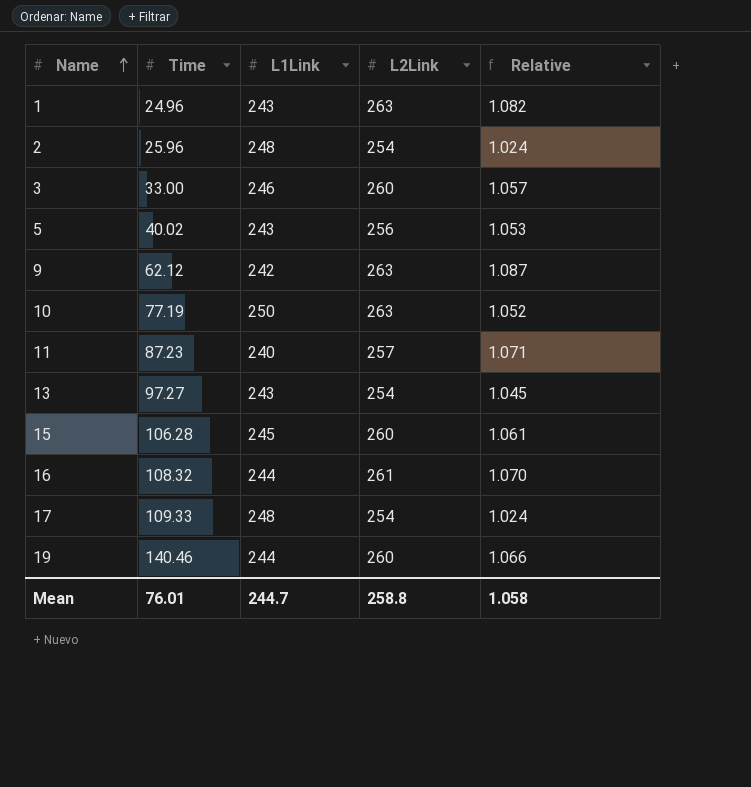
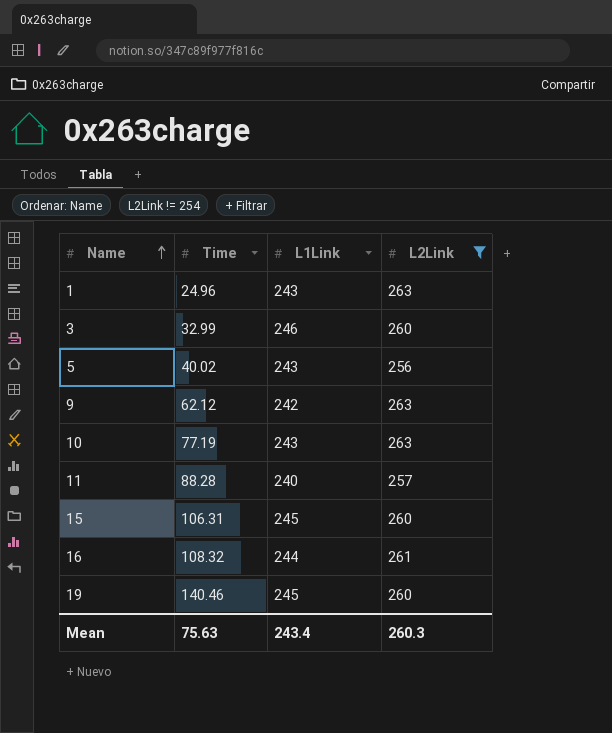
filter: none -> L2Link != 254
column Relative | formula: [L2Link] / [L1Link] -> none
3 | Time: 33.00 -> 32.99
10 | L1Link: 250 -> 243
11 | Time: 87.23 -> 88.28
15 | Time: 106.28 -> 106.31
19 | L1Link: 244 -> 245
Mean | Time: 76.01 -> 75.63
Mean | L1Link: 244.7 -> 243.4
Mean | L2Link: 258.8 -> 260.3

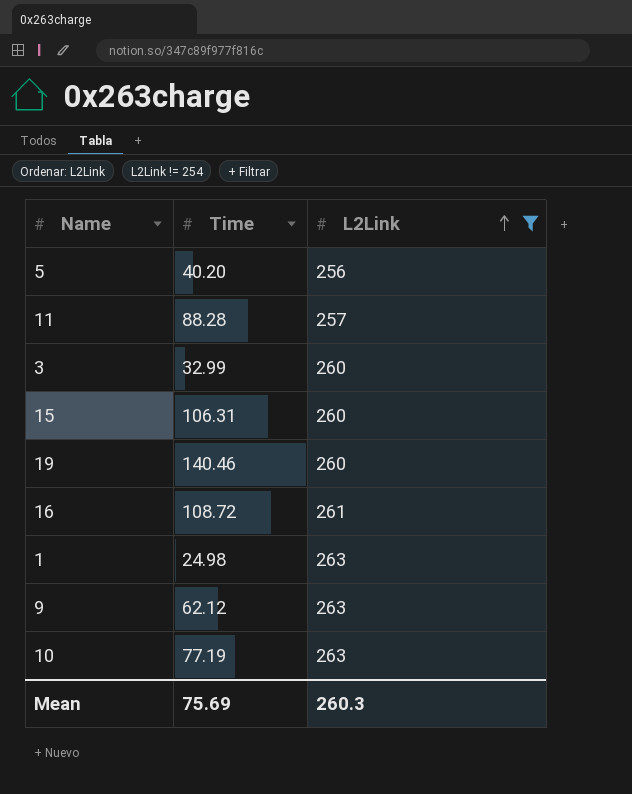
row order: Name ascending -> L2Link ascending
column L1Link | position: 3 -> none
5 | Time: 40.02 -> 40.20
16 | Time: 108.32 -> 108.72
1 | Time: 24.96 -> 24.98
Mean | Time: 75.63 -> 75.69

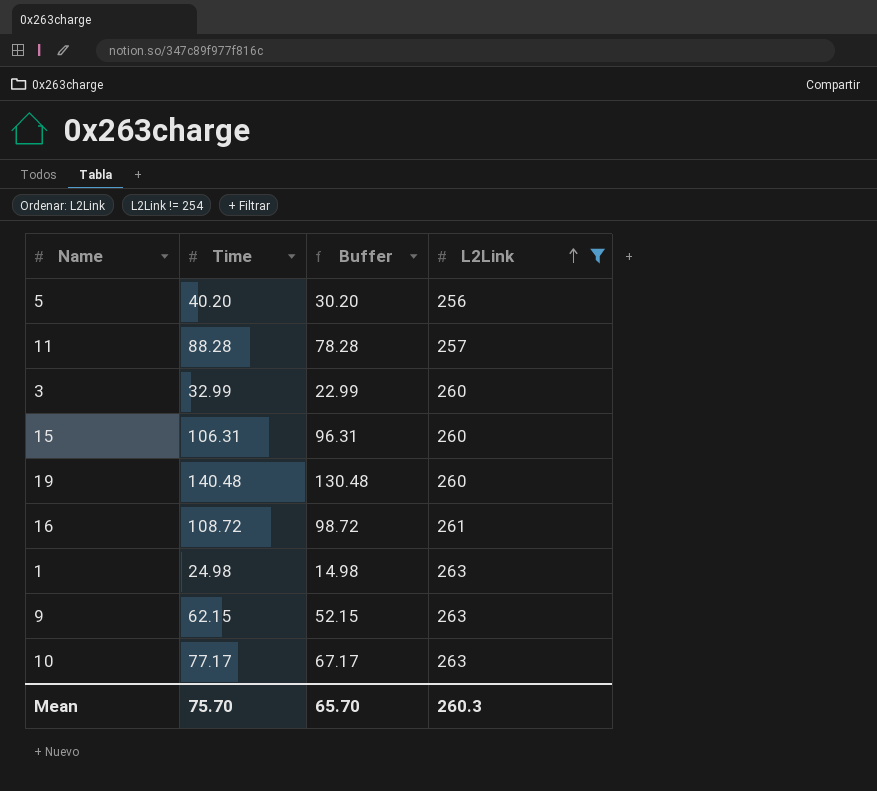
column Buffer | formula: none -> [Time] - 10
19 | Time: 140.46 -> 140.48
9 | Time: 62.12 -> 62.15
10 | Time: 77.19 -> 77.17
Mean | Time: 75.69 -> 75.70

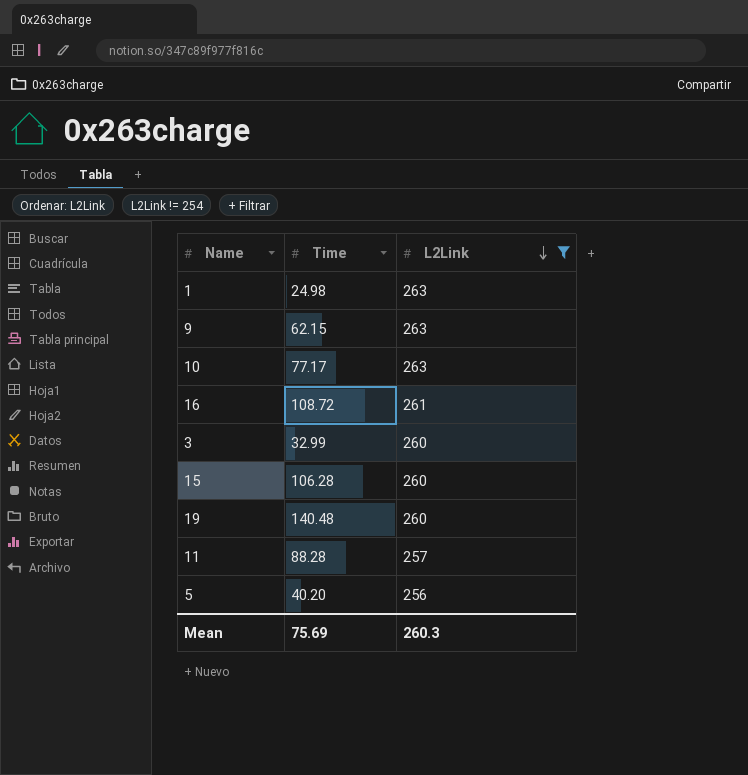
row order: L2Link ascending -> L2Link descending
column Buffer | formula: [Time] - 10 -> none
15 | Time: 106.31 -> 106.28
Mean | Time: 75.70 -> 75.69

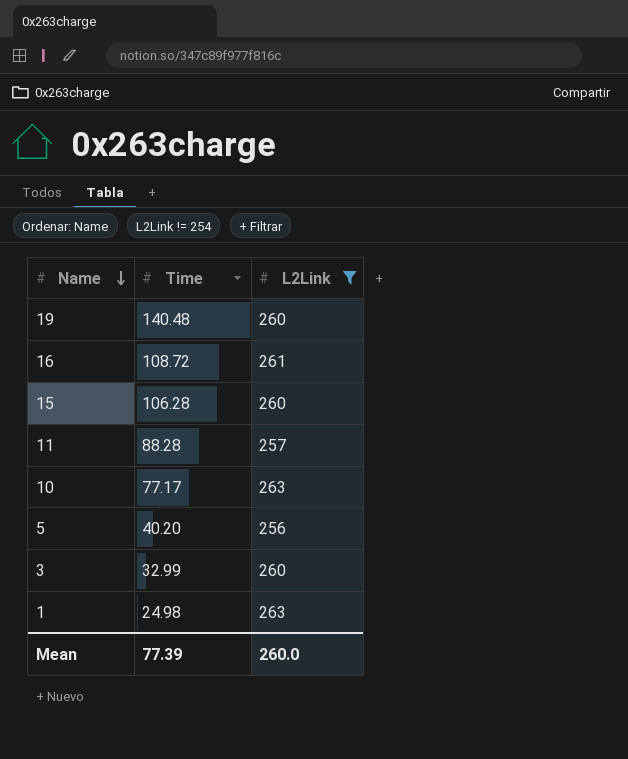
row order: L2Link descending -> Name descending
row 9: 62.15 | 263 -> none
Mean | Time: 75.69 -> 77.39
Mean | L2Link: 260.3 -> 260.0

